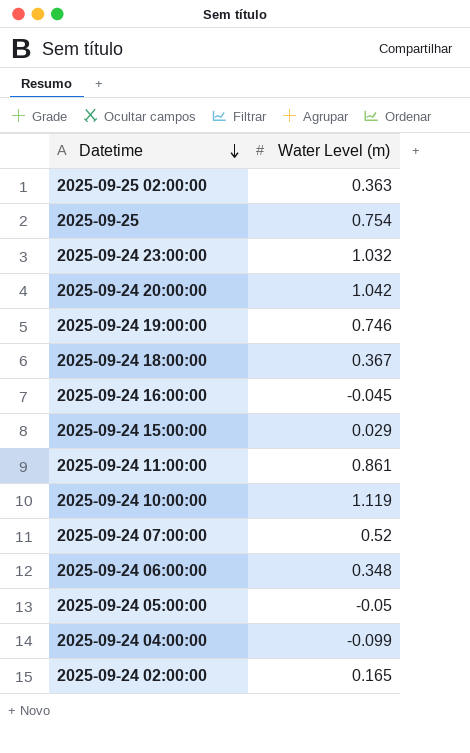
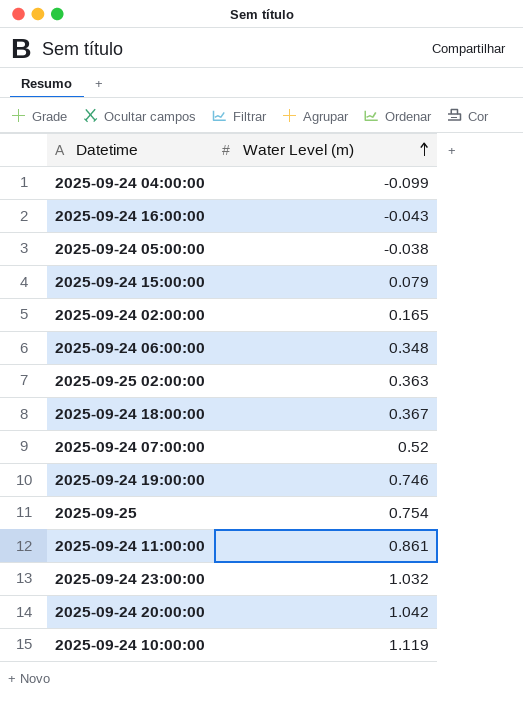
row order: Datetime descending -> Water Level (m) ascending
2025-09-24 16:00:00 | Water Level (m): -0.045 -> -0.043
2025-09-24 05:00:00 | Water Level (m): -0.05 -> -0.038
2025-09-24 15:00:00 | Water Level (m): 0.029 -> 0.079

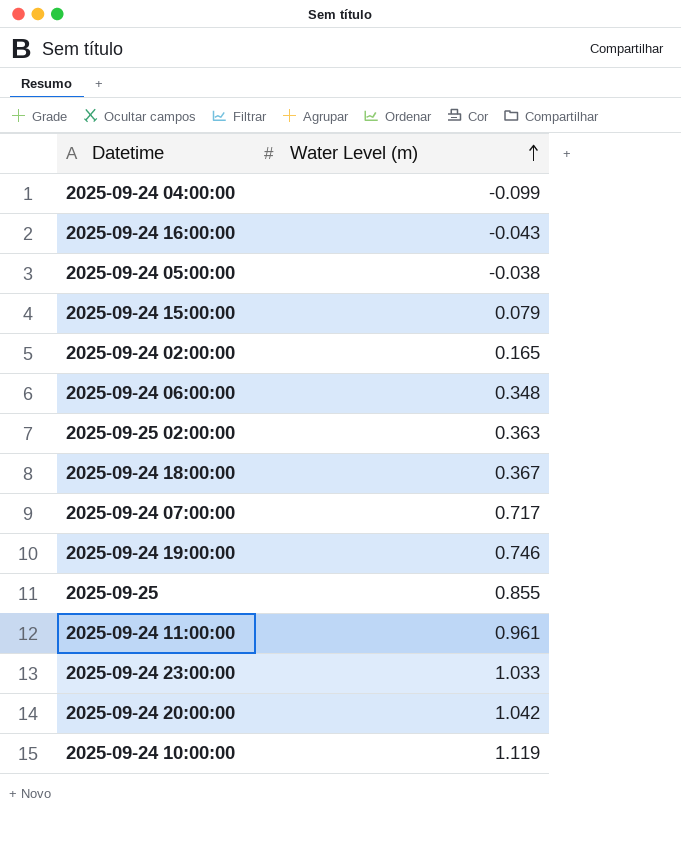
2025-09-24 07:00:00 | Water Level (m): 0.52 -> 0.717
2025-09-25 | Water Level (m): 0.754 -> 0.855
2025-09-24 11:00:00 | Water Level (m): 0.861 -> 0.961
2025-09-24 23:00:00 | Water Level (m): 1.032 -> 1.033

